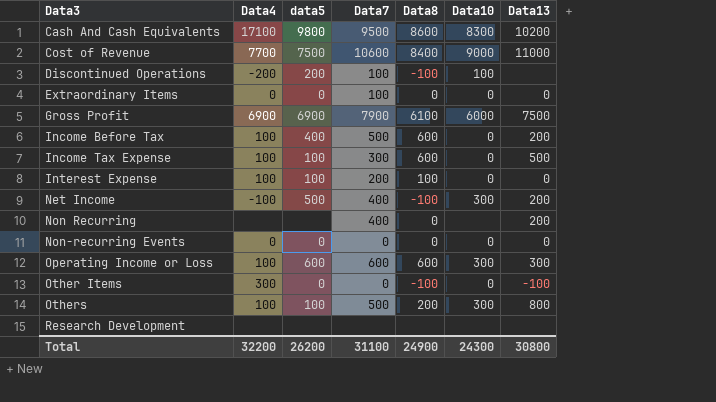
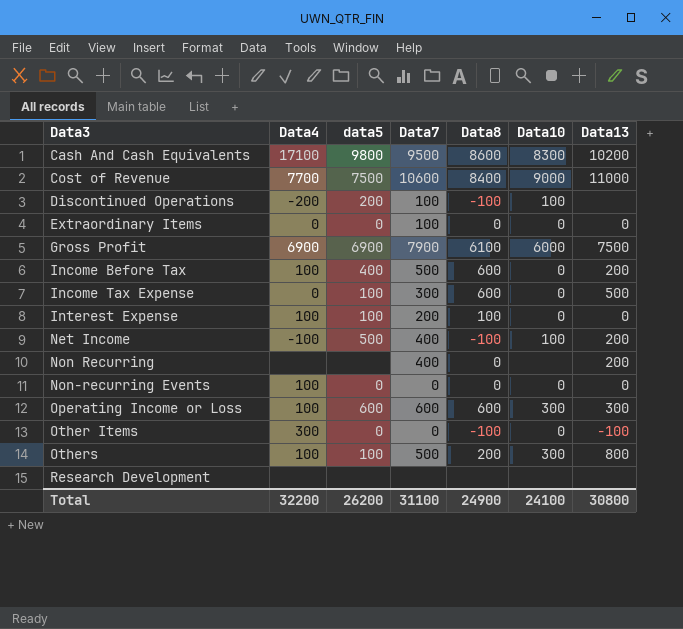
Income Tax Expense | Data4: 100 -> 0
Net Income | Data10: 300 -> 100
Non-recurring Events | Data4: 0 -> 100
Total | Data10: 24300 -> 24100

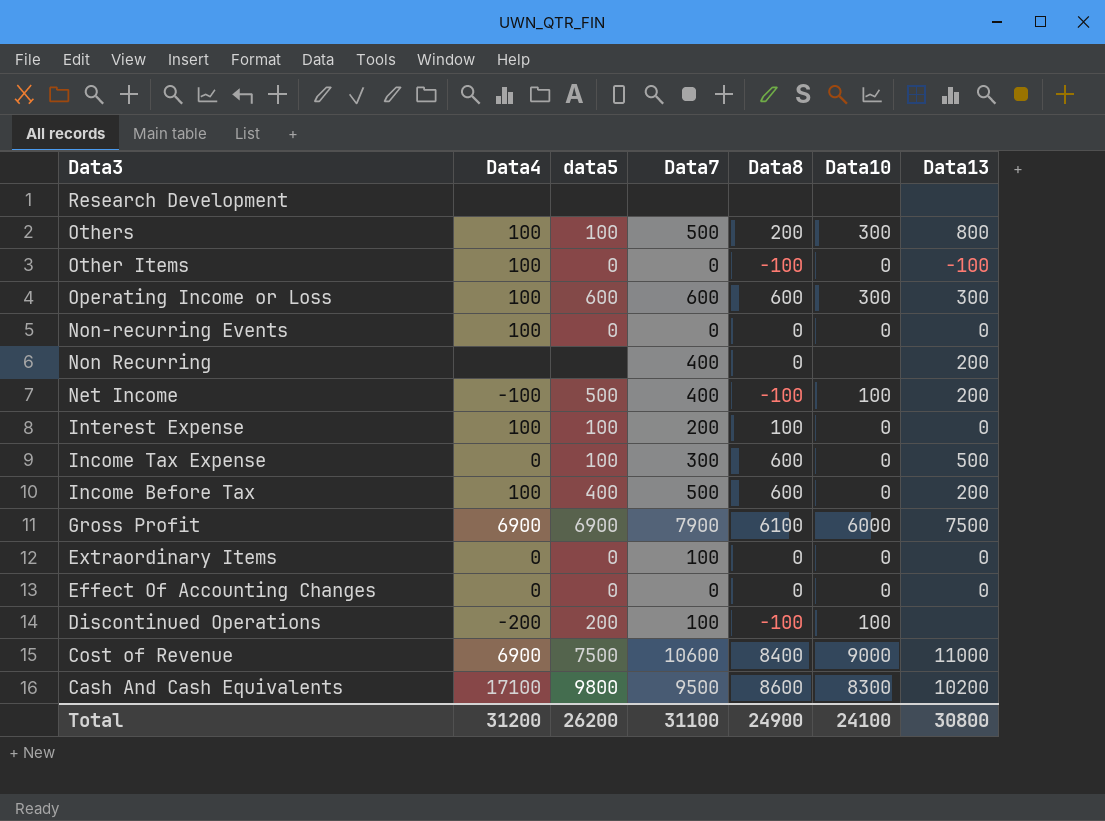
row order: Data3 ascending -> Data3 descending
Other Items | Data4: 300 -> 100
row Effect Of Accounting Changes: none -> 0 | 0 | 0 | 0 | 0 | 0
Cost of Revenue | Data4: 7700 -> 6900
Total | Data4: 32200 -> 31200

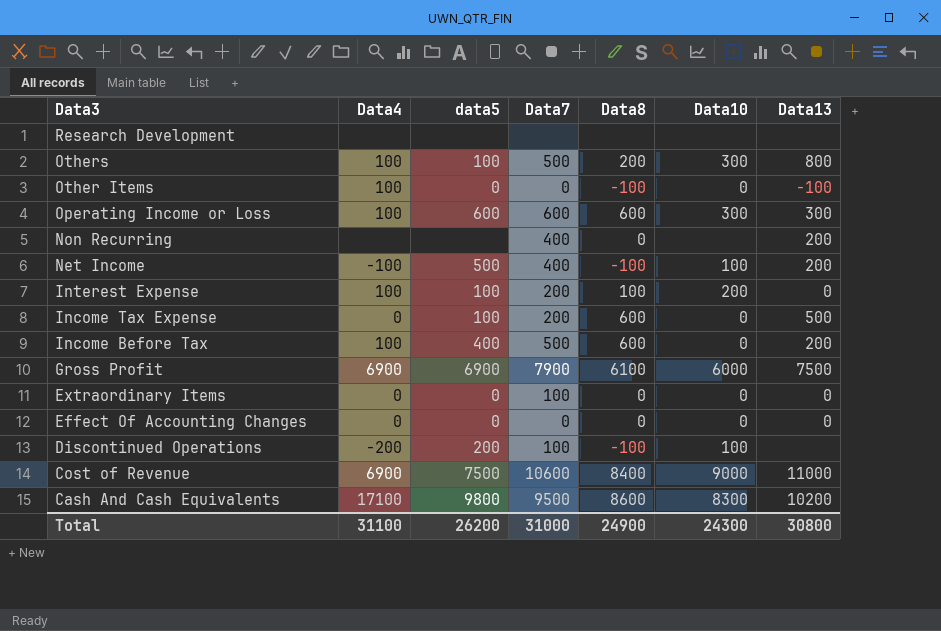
row Non-recurring Events: 100 | 0 | 0 | 0 | 0 | 0 -> none
Interest Expense | Data10: 0 -> 200
Income Tax Expense | Data7: 300 -> 200
Total | Data4: 31200 -> 31100
Total | Data7: 31100 -> 31000
Total | Data10: 24100 -> 24300

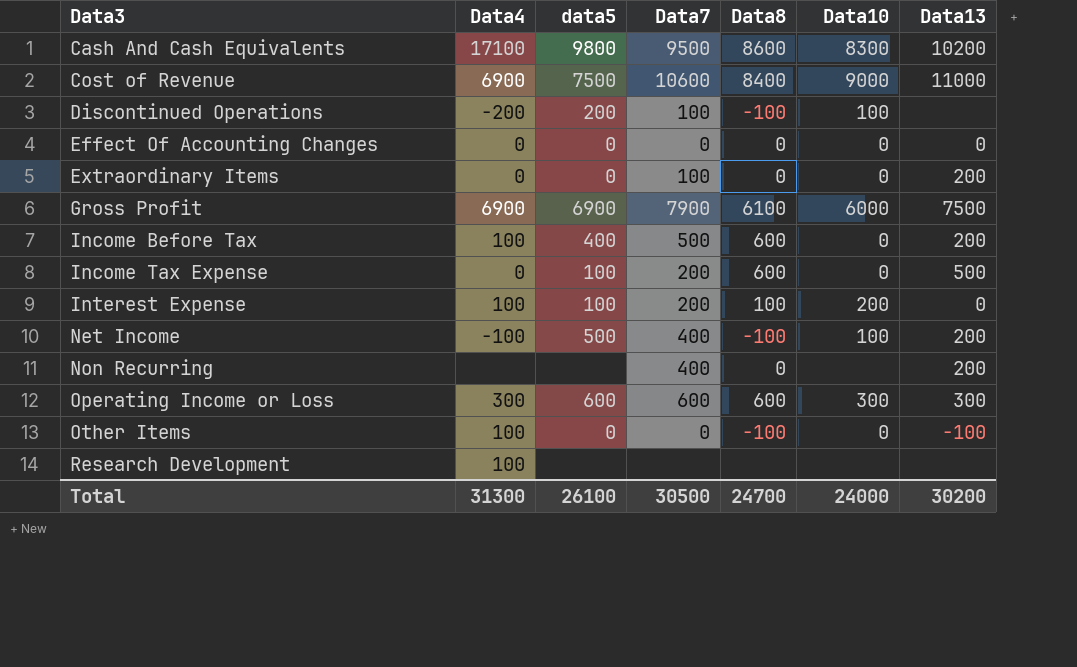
row order: Data3 descending -> Data3 ascending
row Others: 100 | 100 | 500 | 200 | 300 | 800 -> none
Extraordinary Items | Data13: 0 -> 200
Operating Income or Loss | Data4: 100 -> 300
Research Development | Data4: none -> 100
Total | Data4: 31100 -> 31300
Total | data5: 26200 -> 26100
Total | Data7: 31000 -> 30500
Total | Data8: 24900 -> 24700
Total | Data10: 24300 -> 24000
Total | Data13: 30800 -> 30200

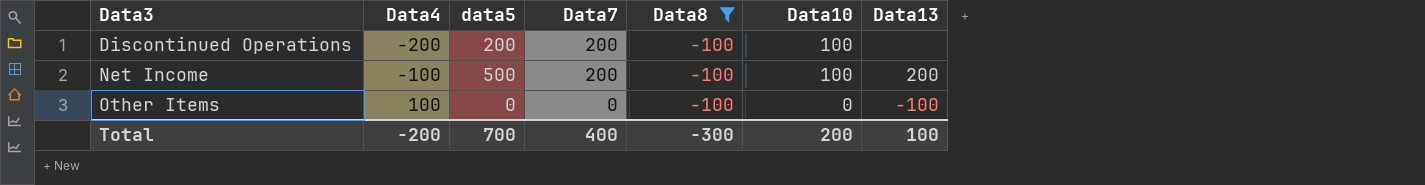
filter: none -> Data8 = -100
Discontinued Operations | Data7: 100 -> 200
Net Income | Data7: 400 -> 200
Total | Data4: 31300 -> -200
Total | data5: 26100 -> 700
Total | Data7: 30500 -> 400
Total | Data8: 24700 -> -300
Total | Data10: 24000 -> 200
Total | Data13: 30200 -> 100

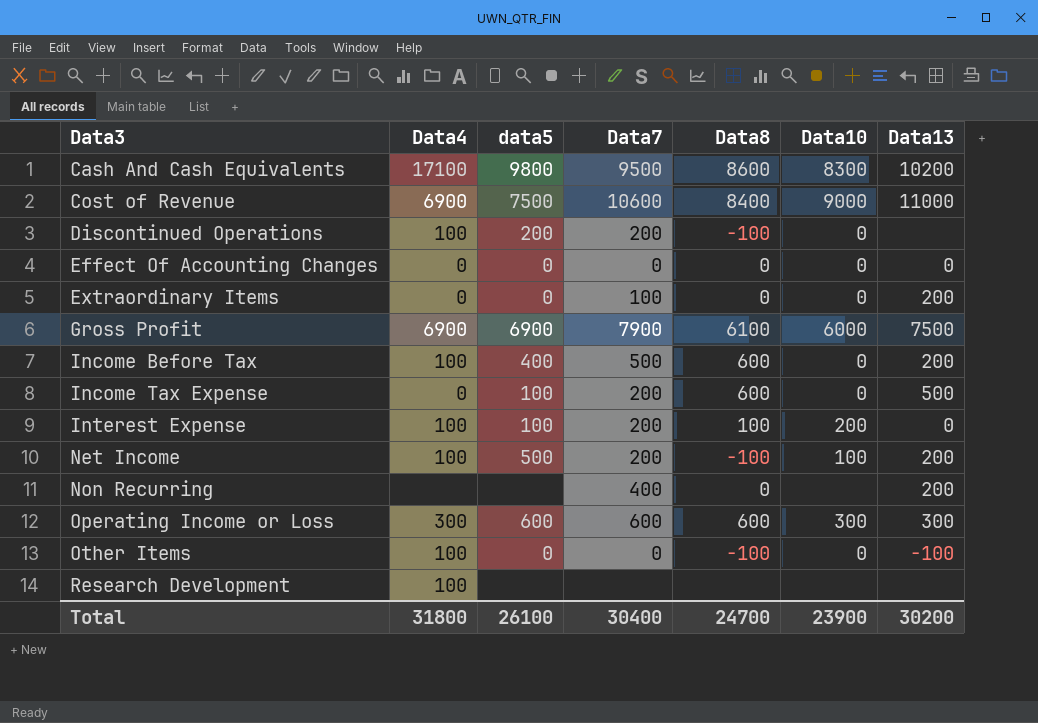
filter: Data8 = -100 -> none
Discontinued Operations | Data4: -200 -> 100
Discontinued Operations | Data10: 100 -> 0
Net Income | Data4: -100 -> 100
Total | Data4: -200 -> 31800
Total | data5: 700 -> 26100
Total | Data7: 400 -> 30400
Total | Data8: -300 -> 24700
Total | Data10: 200 -> 23900
Total | Data13: 100 -> 30200

